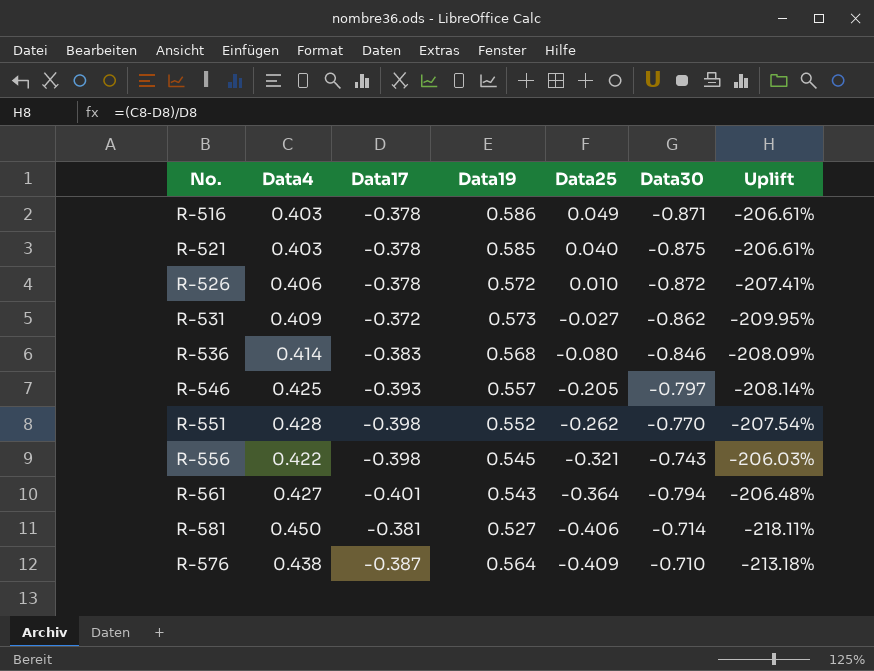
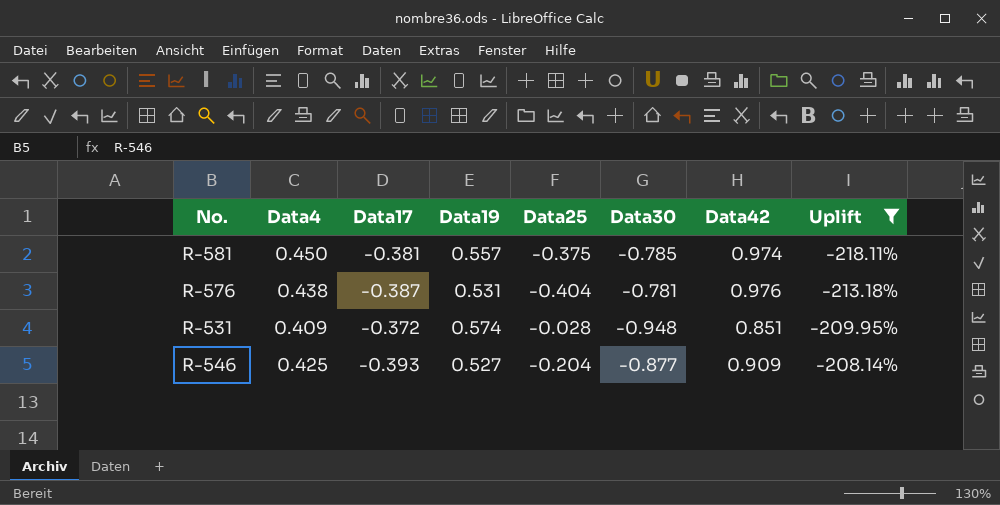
filter: none -> Uplift <= -208.14%
row order: Data25 descending -> Uplift ascending
column Data42 | position: none -> 7
R-581 | Data19: 0.527 -> 0.557
R-581 | Data25: -0.406 -> -0.375
R-581 | Data30: -0.714 -> -0.785
R-576 | Data19: 0.564 -> 0.531
R-576 | Data25: -0.409 -> -0.404
R-576 | Data30: -0.710 -> -0.781
R-531 | Data19: 0.573 -> 0.574
R-531 | Data25: -0.027 -> -0.028
R-531 | Data30: -0.862 -> -0.948
R-546 | Data19: 0.557 -> 0.527
R-546 | Data25: -0.205 -> -0.204
R-546 | Data30: -0.797 -> -0.877

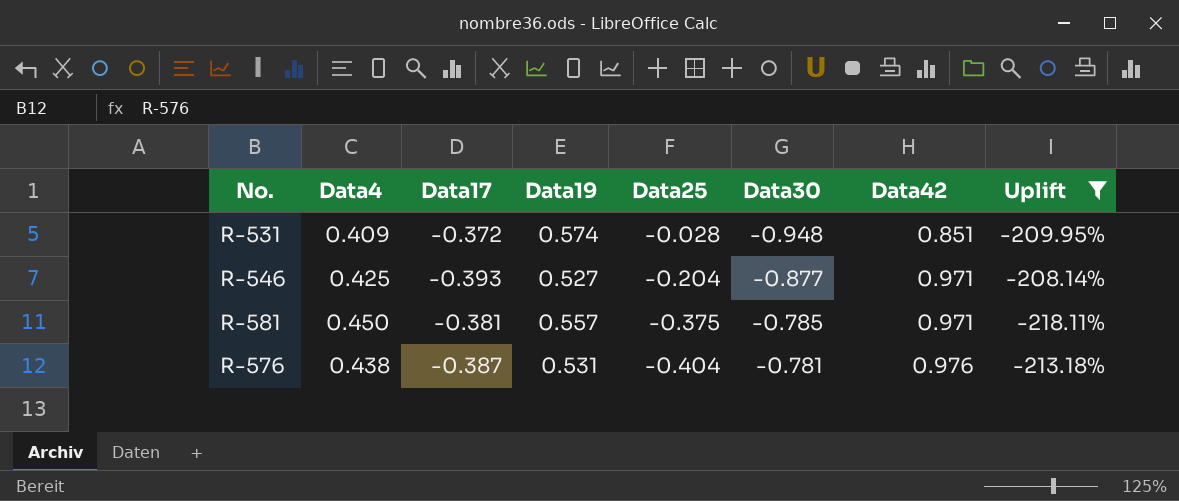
row order: Uplift ascending -> Data25 descending
R-546 | Data42: 0.909 -> 0.971
R-581 | Data42: 0.974 -> 0.971

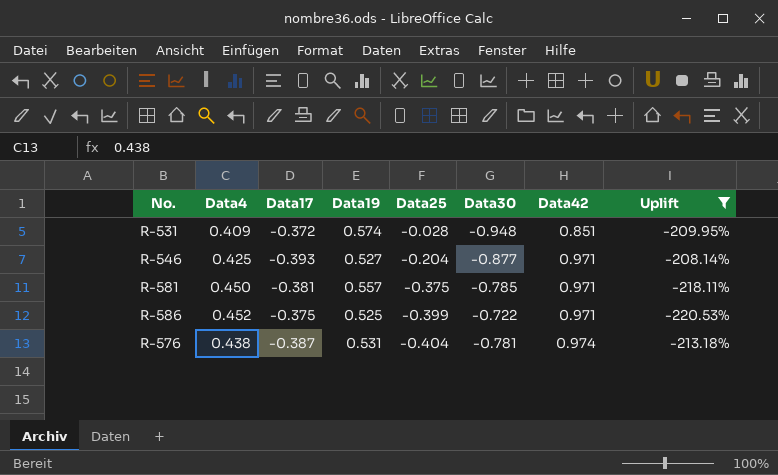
row R-586: none -> 0.452 | -0.375 | 0.525 | -0.399 | -0.722 | 0.971 | -220.53%
R-576 | Data42: 0.976 -> 0.974

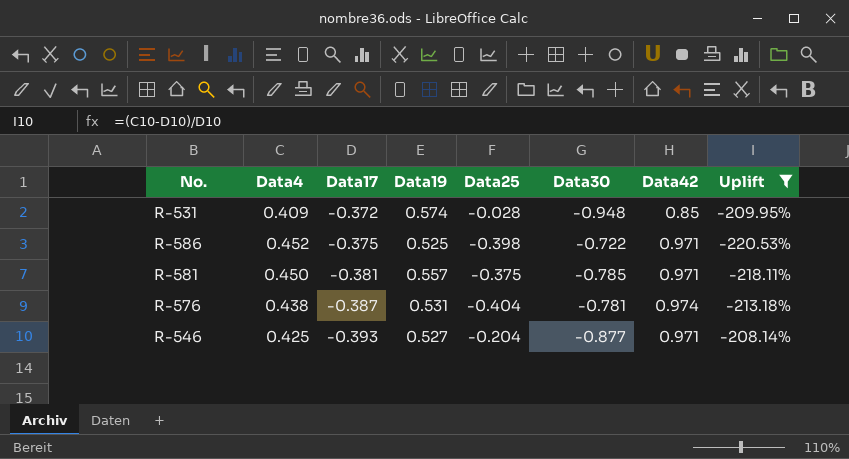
row order: Data25 descending -> Data17 descending
R-531 | Data42: 0.851 -> 0.85
R-586 | Data25: -0.399 -> -0.398

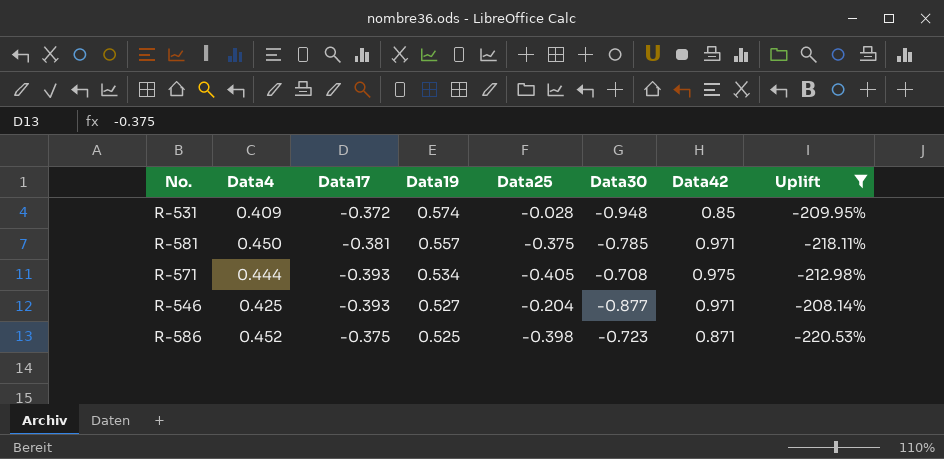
row order: Data17 descending -> Data19 descending
row R-576: 0.438 | -0.387 | 0.531 | -0.404 | -0.781 | 0.974 | -213.18% -> none
row R-571: none -> 0.444 | -0.393 | 0.534 | -0.405 | -0.708 | 0.975 | -212.98%
R-586 | Data30: -0.722 -> -0.723
R-586 | Data42: 0.971 -> 0.871

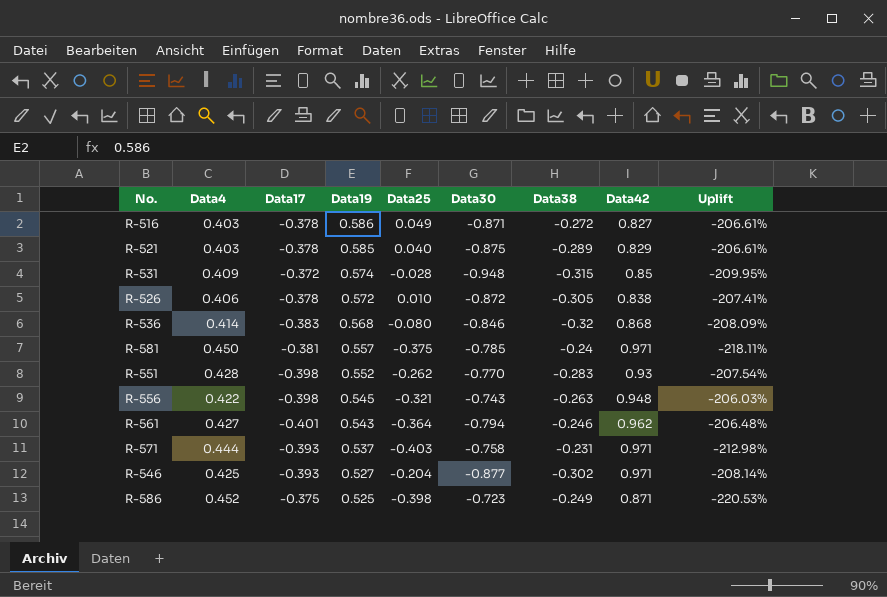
filter: Uplift <= -208.14% -> none
column Data38 | position: none -> 7
R-571 | Data19: 0.534 -> 0.537
R-571 | Data25: -0.405 -> -0.403
R-571 | Data30: -0.708 -> -0.758
R-571 | Data42: 0.975 -> 0.971

